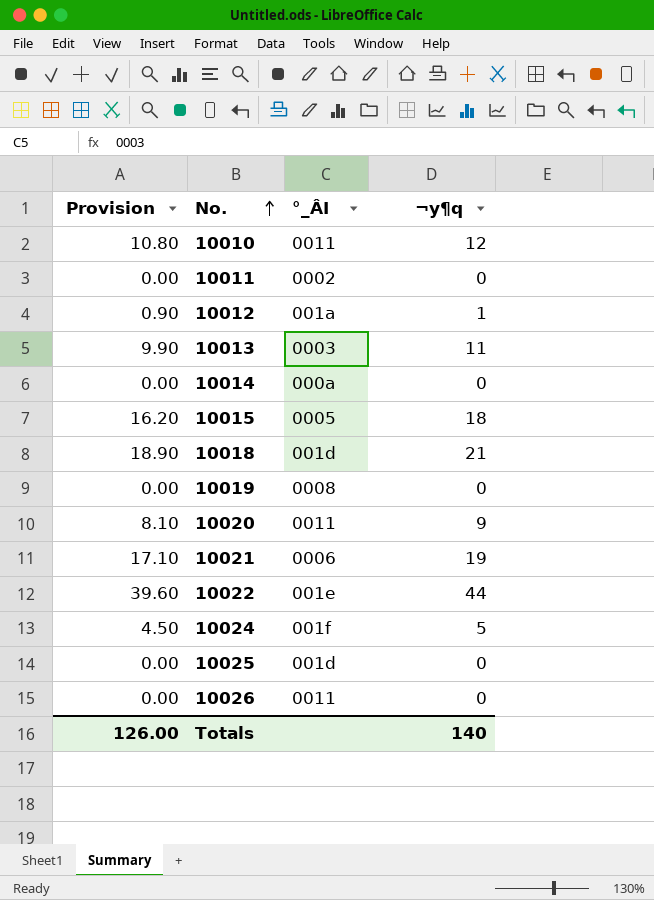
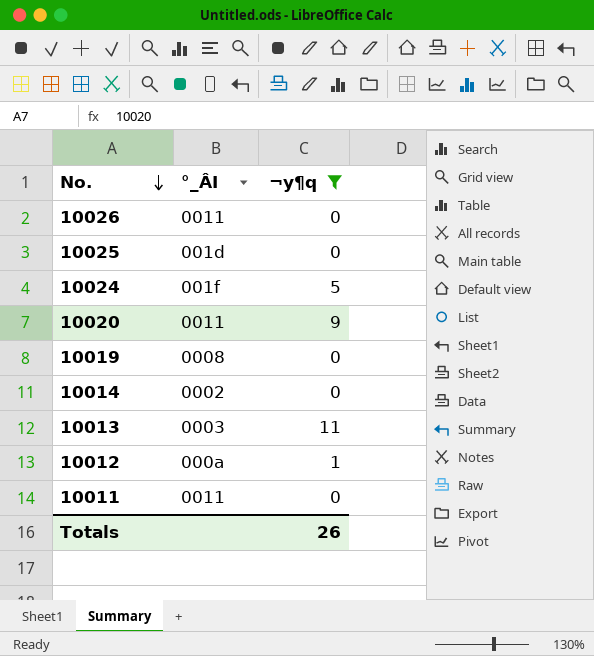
filter: none -> ¬y¶q <= 11
row order: No. ascending -> No. descending
column Provision | formula: [¬y¶q] * 0.9 -> none
10014 | °_ÂI: 000a -> 0002
10012 | °_ÂI: 001a -> 000a
10011 | °_ÂI: 0002 -> 0011
Totals | ¬y¶q: 140 -> 26

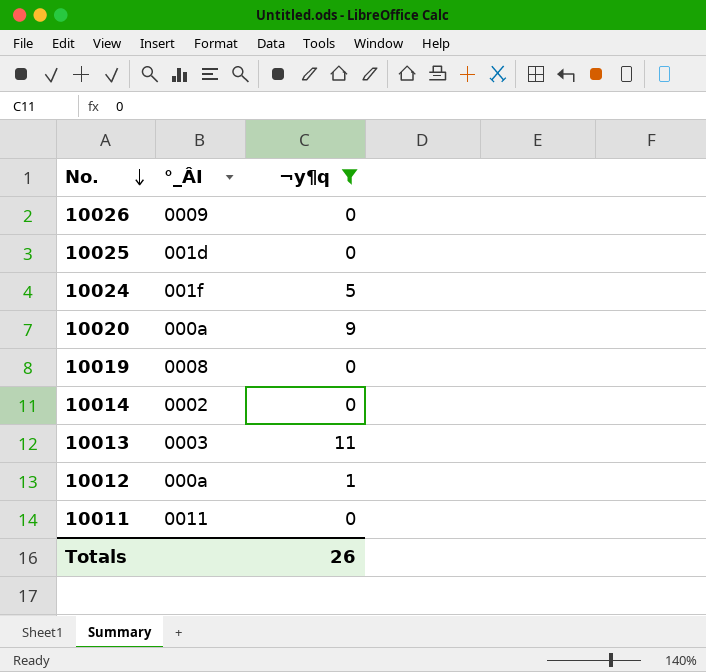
10026 | °_ÂI: 0011 -> 0009
10020 | °_ÂI: 0011 -> 000a

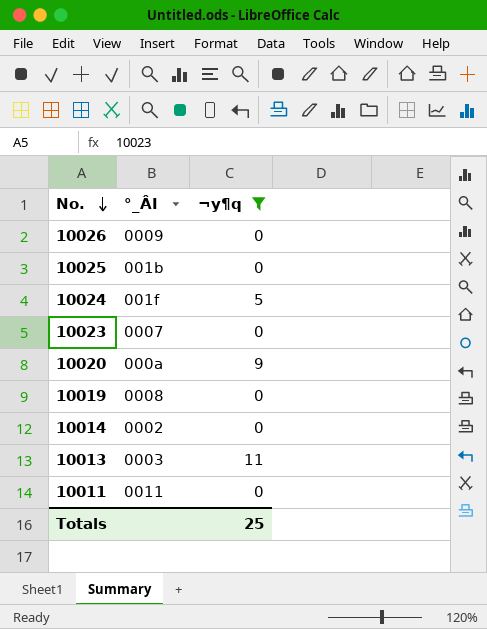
row 10012: 000a | 1 -> none
10025 | °_ÂI: 001d -> 001b
row 10023: none -> 0007 | 0
Totals | ¬y¶q: 26 -> 25

